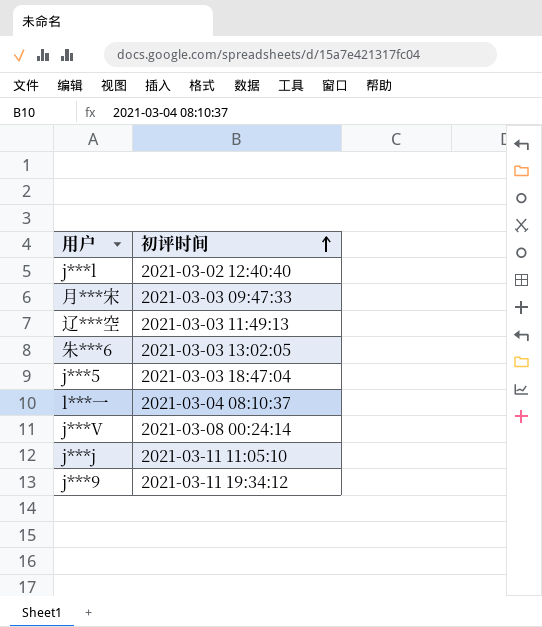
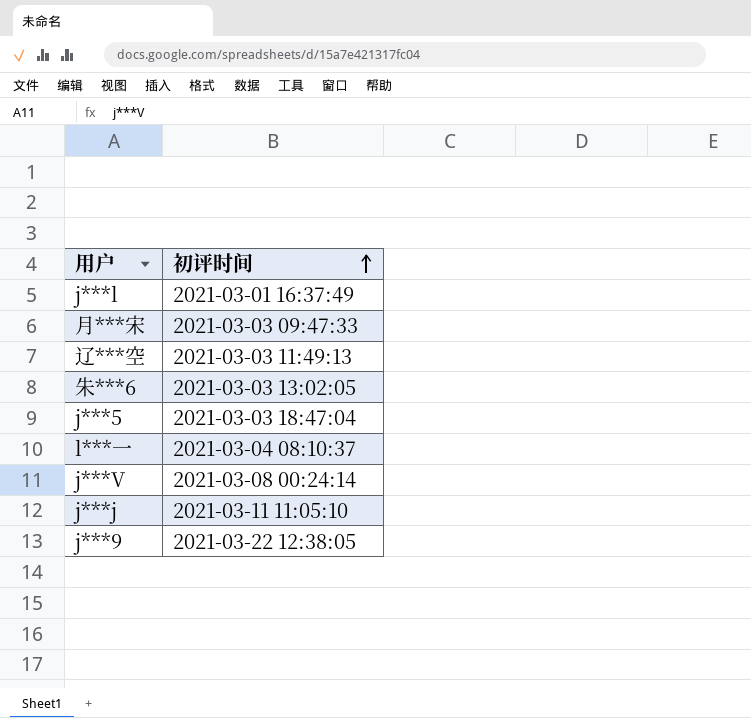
j***l | 初评时间: 2021-03-02 12:40:40 -> 2021-03-01 16:37:49
j***9 | 初评时间: 2021-03-11 19:34:12 -> 2021-03-22 12:38:05

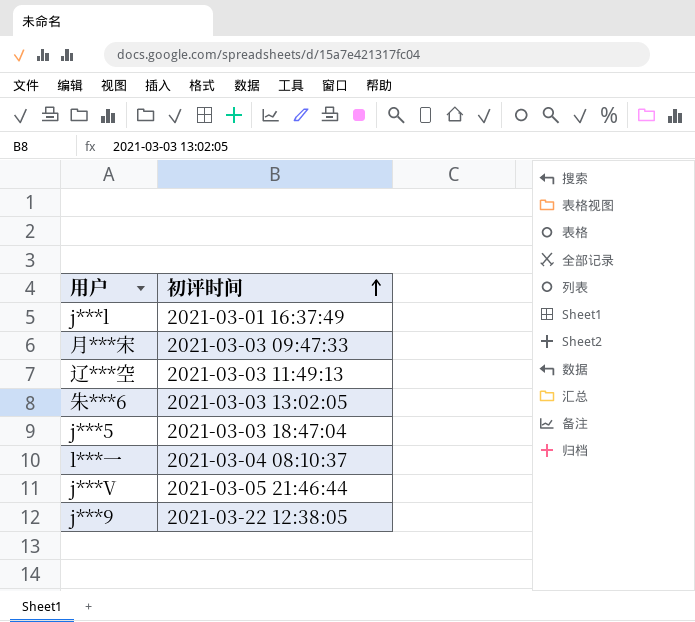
row j***j: 2021-03-11 11:05:10 -> none
j***V | 初评时间: 2021-03-08 00:24:14 -> 2021-03-05 21:46:44

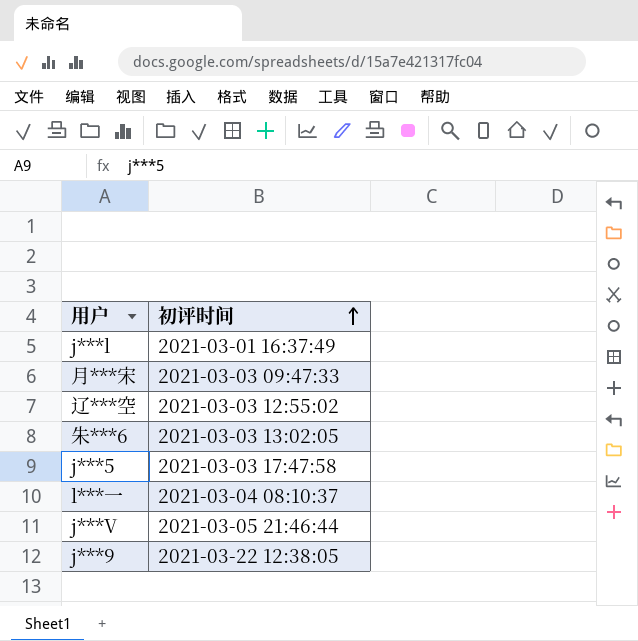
辽***空 | 初评时间: 2021-03-03 11:49:13 -> 2021-03-03 12:55:02
j***5 | 初评时间: 2021-03-03 18:47:04 -> 2021-03-03 17:47:58

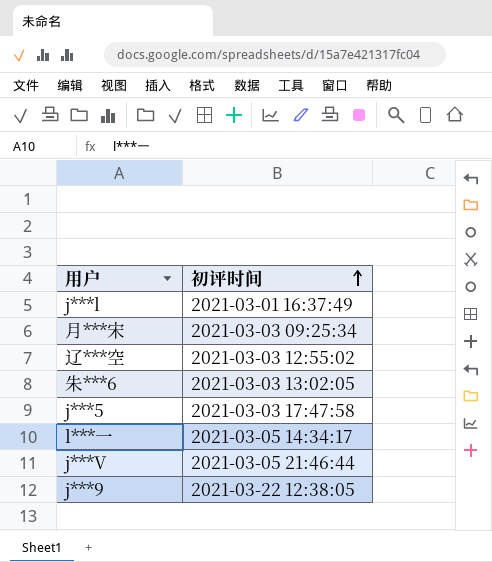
月***宋 | 初评时间: 2021-03-03 09:47:33 -> 2021-03-03 09:25:34
l***一 | 初评时间: 2021-03-04 08:10:37 -> 2021-03-05 14:34:17

